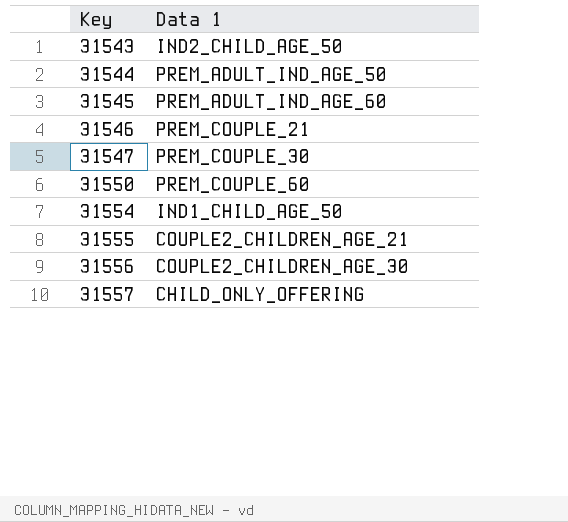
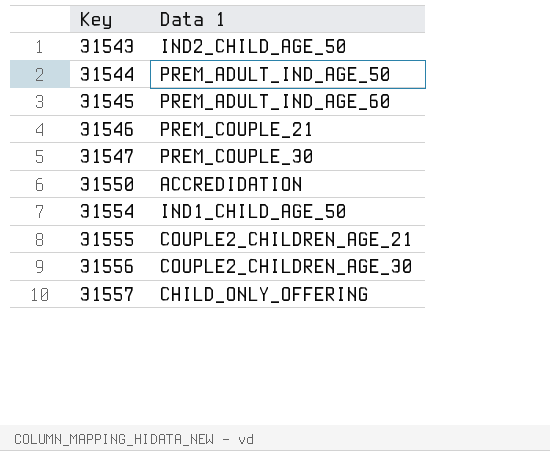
31550 | Data 1: PREM_COUPLE_60 -> ACCREDIDATION

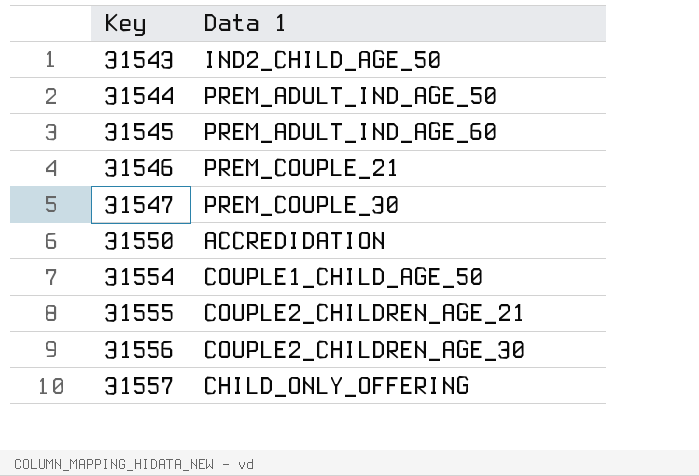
31554 | Data 1: IND1_CHILD_AGE_50 -> COUPLE1_CHILD_AGE_50

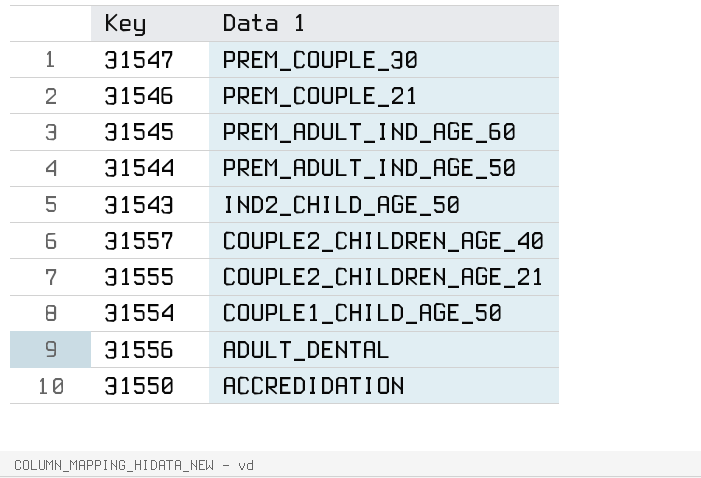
row order: Key ascending -> Data 1 descending
31557 | Data 1: CHILD_ONLY_OFFERING -> COUPLE2_CHILDREN_AGE_40
31556 | Data 1: COUPLE2_CHILDREN_AGE_30 -> ADULT_DENTAL

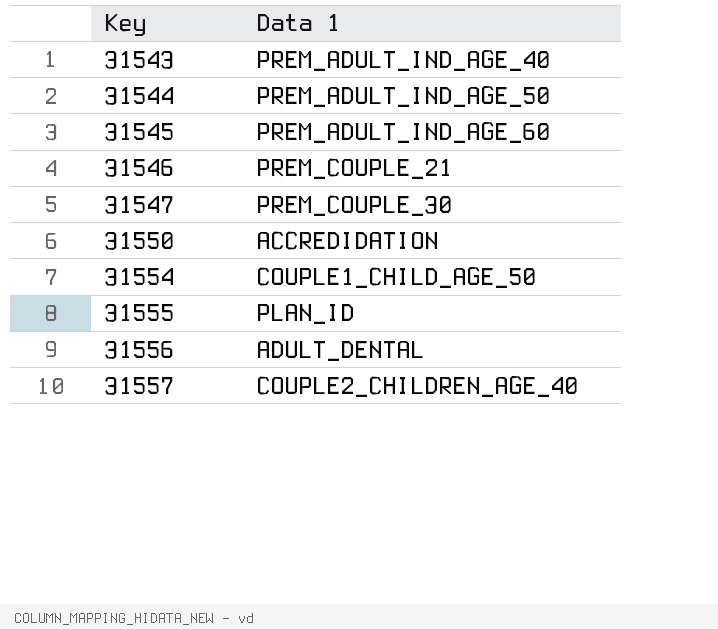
row order: Data 1 descending -> Key ascending
31543 | Data 1: IND2_CHILD_AGE_50 -> PREM_ADULT_IND_AGE_40
31555 | Data 1: COUPLE2_CHILDREN_AGE_21 -> PLAN_ID

